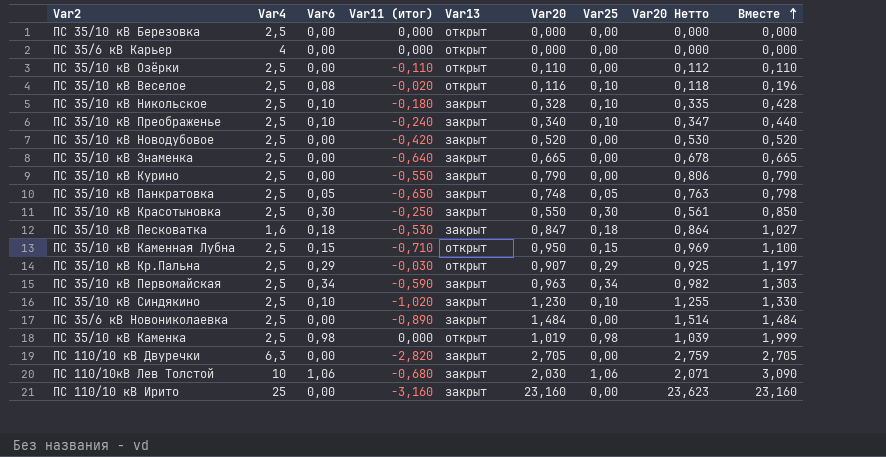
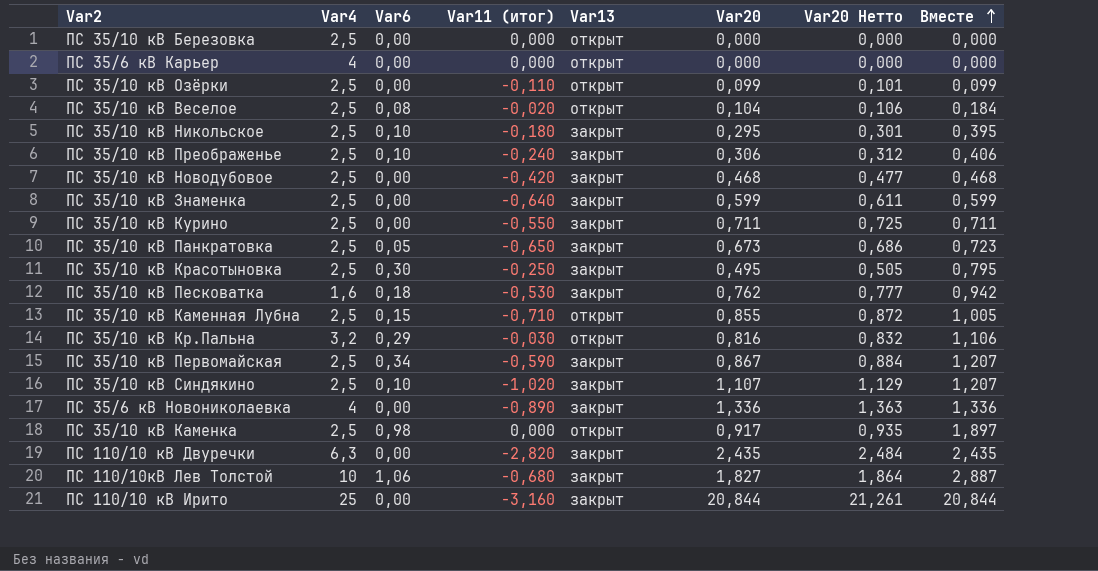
column Var25 | position: 7 -> none
ПС 35/10 кВ Озёрки | Var20: 0,110 -> 0,099
ПС 35/10 кВ Озёрки | Var20 Нетто: 0,112 -> 0,101
ПС 35/10 кВ Озёрки | Вместе: 0,110 -> 0,099
ПС 35/10 кВ Веселое | Var20: 0,116 -> 0,104
ПС 35/10 кВ Веселое | Var20 Нетто: 0,118 -> 0,106
ПС 35/10 кВ Веселое | Вместе: 0,196 -> 0,184
ПС 35/10 кВ Никольское | Var20: 0,328 -> 0,295
ПС 35/10 кВ Никольское | Var20 Нетто: 0,335 -> 0,301
ПС 35/10 кВ Никольское | Вместе: 0,428 -> 0,395
ПС 35/10 кВ Преображенье | Var20: 0,340 -> 0,306
ПС 35/10 кВ Преображенье | Var20 Нетто: 0,347 -> 0,312
ПС 35/10 кВ Преображенье | Вместе: 0,440 -> 0,406
ПС 35/10 кВ Новодубовое | Var20: 0,520 -> 0,468
ПС 35/10 кВ Новодубовое | Var20 Нетто: 0,530 -> 0,477
ПС 35/10 кВ Новодубовое | Вместе: 0,520 -> 0,468
ПС 35/10 кВ Знаменка | Var20: 0,665 -> 0,599
ПС 35/10 кВ Знаменка | Var20 Нетто: 0,678 -> 0,611
ПС 35/10 кВ Знаменка | Вместе: 0,665 -> 0,599
ПС 35/10 кВ Курино | Var20: 0,790 -> 0,711
ПС 35/10 кВ Курино | Var20 Нетто: 0,806 -> 0,725
ПС 35/10 кВ Курино | Вместе: 0,790 -> 0,711
ПС 35/10 кВ Панкратовка | Var20: 0,748 -> 0,673
ПС 35/10 кВ Панкратовка | Var20 Нетто: 0,763 -> 0,686
ПС 35/10 кВ Панкратовка | Вместе: 0,798 -> 0,723
ПС 35/10 кВ Красотыновка | Var20: 0,550 -> 0,495
ПС 35/10 кВ Красотыновка | Var20 Нетто: 0,561 -> 0,505
ПС 35/10 кВ Красотыновка | Вместе: 0,850 -> 0,795
ПС 35/10 кВ Песковатка | Var20: 0,847 -> 0,762
ПС 35/10 кВ Песковатка | Var20 Нетто: 0,864 -> 0,777
ПС 35/10 кВ Песковатка | Вместе: 1,027 -> 0,942
ПС 35/10 кВ Каменная Лубна | Var20: 0,950 -> 0,855
ПС 35/10 кВ Каменная Лубна | Var20 Нетто: 0,969 -> 0,872
ПС 35/10 кВ Каменная Лубна | Вместе: 1,100 -> 1,005
ПС 35/10 кВ Кр.Пальна | Var4: 2,5 -> 3,2
ПС 35/10 кВ Кр.Пальна | Var20: 0,907 -> 0,816
ПС 35/10 кВ Кр.Пальна | Var20 Нетто: 0,925 -> 0,832
ПС 35/10 кВ Кр.Пальна | Вместе: 1,197 -> 1,106
ПС 35/10 кВ Первомайская | Var20: 0,963 -> 0,867
ПС 35/10 кВ Первомайская | Var20 Нетто: 0,982 -> 0,884
ПС 35/10 кВ Первомайская | Вместе: 1,303 -> 1,207
ПС 35/10 кВ Синдякино | Var20: 1,230 -> 1,107
ПС 35/10 кВ Синдякино | Var20 Нетто: 1,255 -> 1,129
ПС 35/10 кВ Синдякино | Вместе: 1,330 -> 1,207
ПС 35/6 кВ Новониколаевка | Var4: 2,5 -> 4
ПС 35/6 кВ Новониколаевка | Var20: 1,484 -> 1,336
ПС 35/6 кВ Новониколаевка | Var20 Нетто: 1,514 -> 1,363
ПС 35/6 кВ Новониколаевка | Вместе: 1,484 -> 1,336
ПС 35/10 кВ Каменка | Var20: 1,019 -> 0,917
ПС 35/10 кВ Каменка | Var20 Нетто: 1,039 -> 0,935
ПС 35/10 кВ Каменка | Вместе: 1,999 -> 1,897
ПС 110/10 кВ Двуречки | Var20: 2,705 -> 2,435
ПС 110/10 кВ Двуречки | Var20 Нетто: 2,759 -> 2,484
ПС 110/10 кВ Двуречки | Вместе: 2,705 -> 2,435
ПС 110/10кВ Лев Толстой | Var20: 2,030 -> 1,827
ПС 110/10кВ Лев Толстой | Var20 Нетто: 2,071 -> 1,864
ПС 110/10кВ Лев Толстой | Вместе: 3,090 -> 2,887
ПС 110/10 кВ Ирито | Var20: 23,160 -> 20,844
ПС 110/10 кВ Ирито | Var20 Нетто: 23,623 -> 21,261
ПС 110/10 кВ Ирито | Вместе: 23,160 -> 20,844

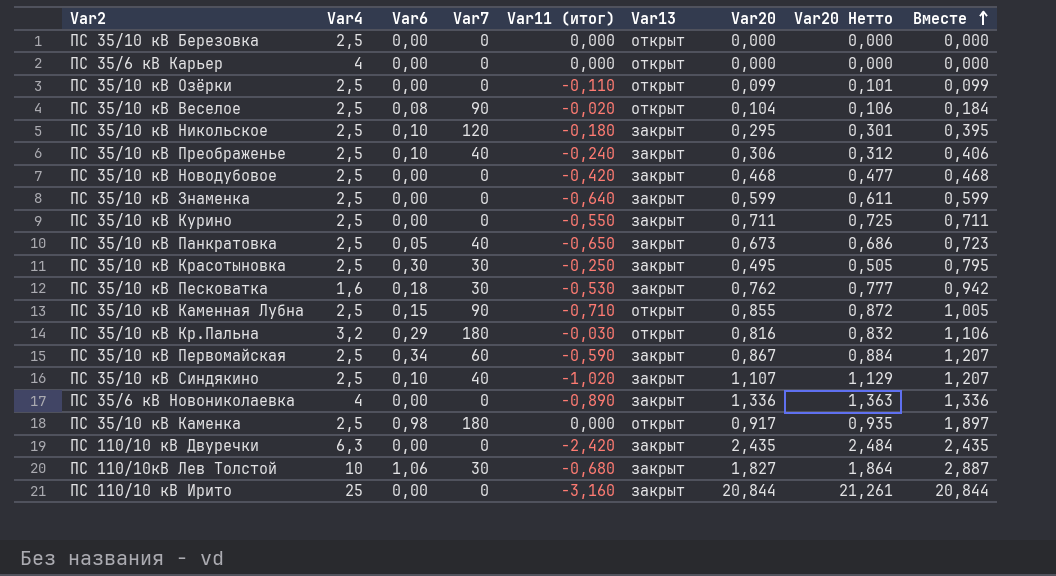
column Var7 | position: none -> 4
ПС 110/10 кВ Двуречки | Var11 (итог): -2,820 -> -2,420

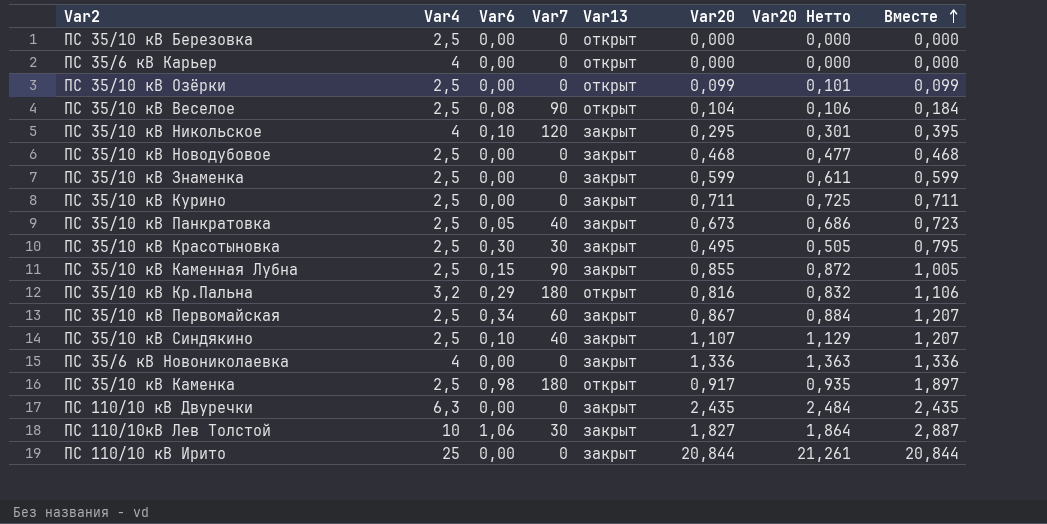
column Var11 (итог) | position: 5 -> none
row ПС 35/10 кВ Преображенье: 2,5 | 0,10 | 40 | -0,240 | закрыт | 0,306 | 0,312 | 0,406 -> none
row ПС 35/10 кВ Песковатка: 1,6 | 0,18 | 30 | -0,530 | закрыт | 0,762 | 0,777 | 0,942 -> none
ПС 35/10 кВ Никольское | Var4: 2,5 -> 4
ПС 35/10 кВ Каменная Лубна | Var13: открыт -> закрыт

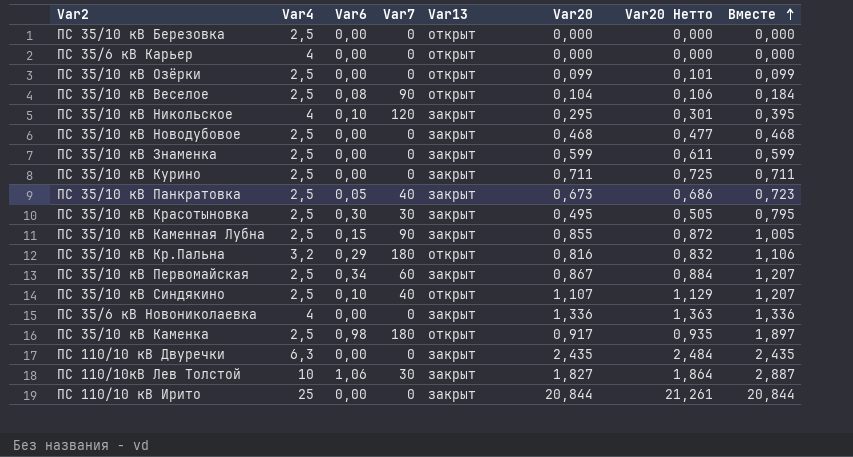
ПС 35/10 кВ Синдякино | Var13: закрыт -> открыт

